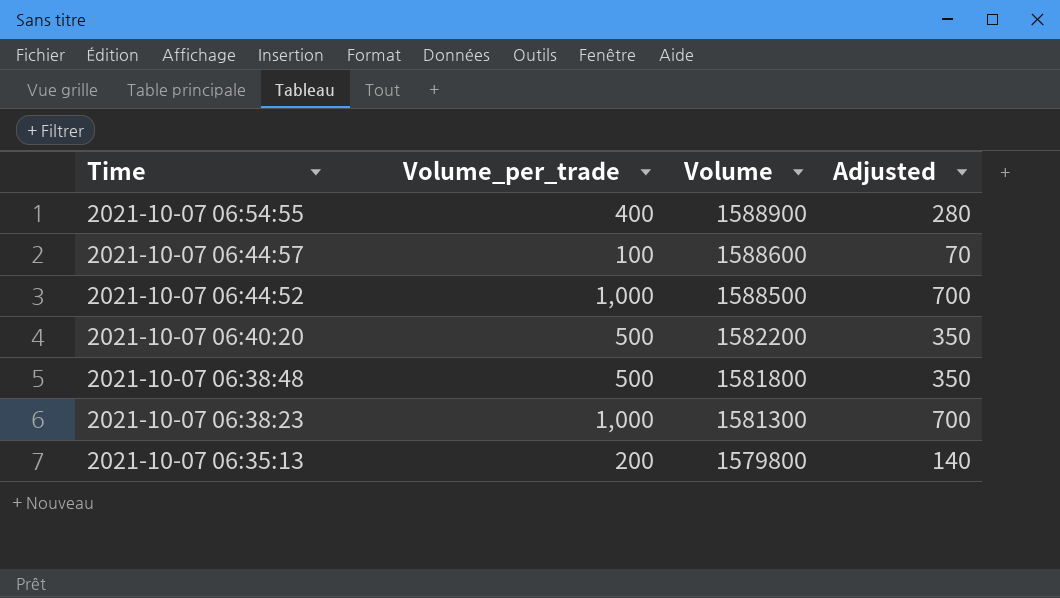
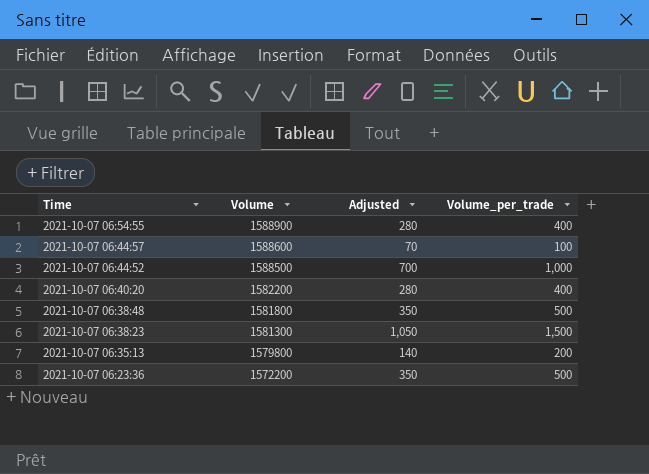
column Volume_per_trade | position: 2 -> 4
2021-10-07 06:40:20 | Adjusted: 350 -> 280
2021-10-07 06:40:20 | Volume_per_trade: 500 -> 400
2021-10-07 06:38:23 | Adjusted: 700 -> 1,050
2021-10-07 06:38:23 | Volume_per_trade: 1,000 -> 1,500
row 2021-10-07 06:23:36: none -> 1572200 | 350 | 500

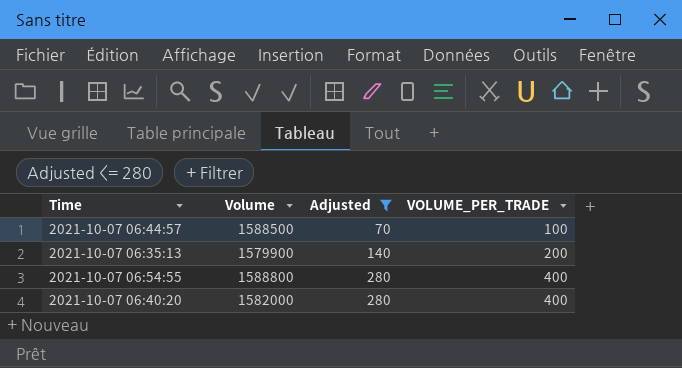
filter: none -> Adjusted <= 280
row order: Time descending -> Adjusted ascending
column name: Volume_per_trade -> VOLUME_PER_TRADE
2021-10-07 06:44:57 | Volume: 1588600 -> 1588500
2021-10-07 06:35:13 | Volume: 1579800 -> 1579900
2021-10-07 06:54:55 | Volume: 1588900 -> 1588800
2021-10-07 06:40:20 | Volume: 1582200 -> 1582000

